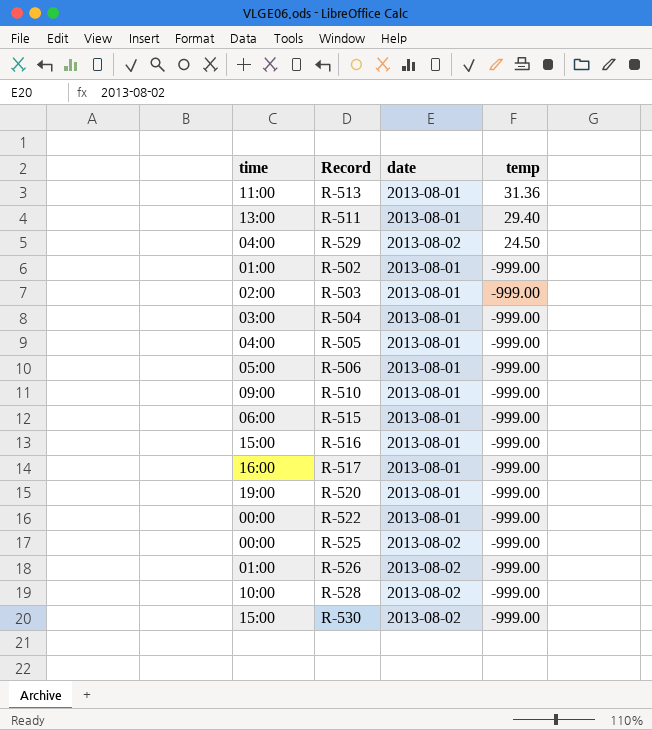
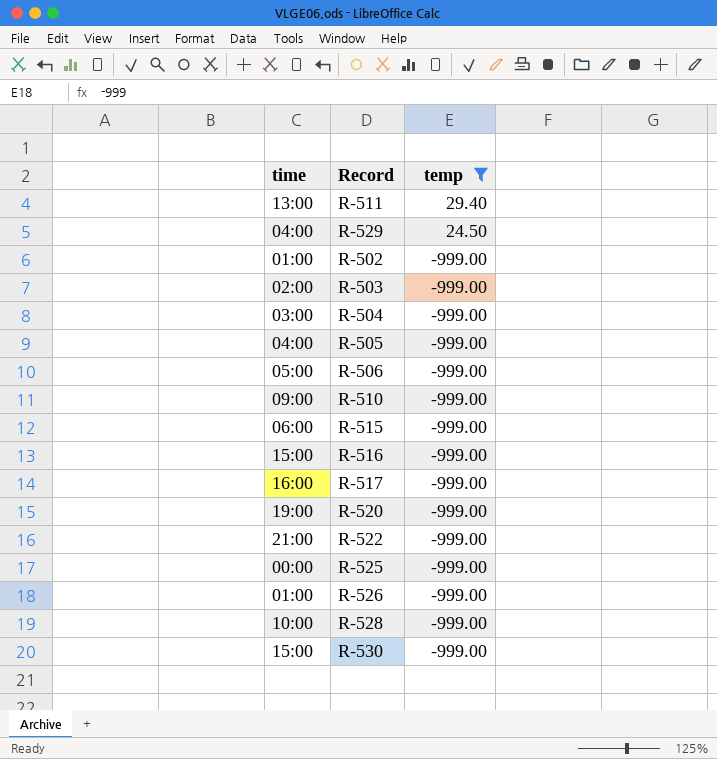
filter: none -> temp != 31.36
column date | position: 3 -> none
R-522 | time: 00:00 -> 21:00

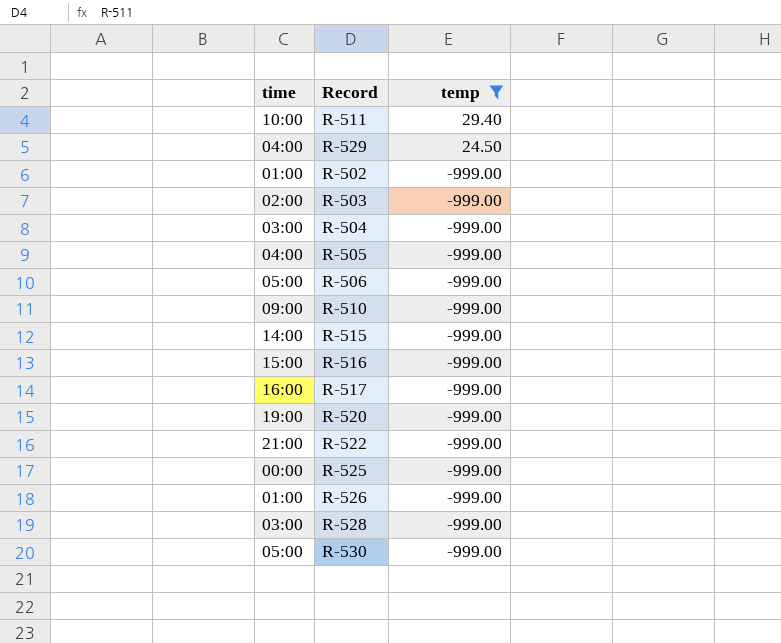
R-511 | time: 13:00 -> 10:00
R-515 | time: 06:00 -> 14:00
R-528 | time: 10:00 -> 03:00
R-530 | time: 15:00 -> 05:00

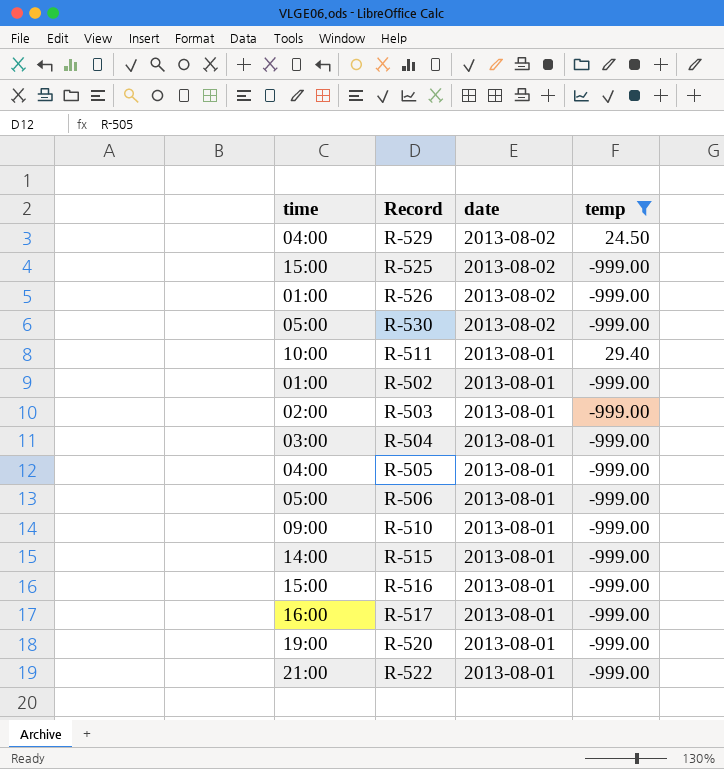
row order: temp descending -> date descending
column date | position: none -> 3
row R-528: 03:00 | -999.00 -> none
R-525 | time: 00:00 -> 15:00

